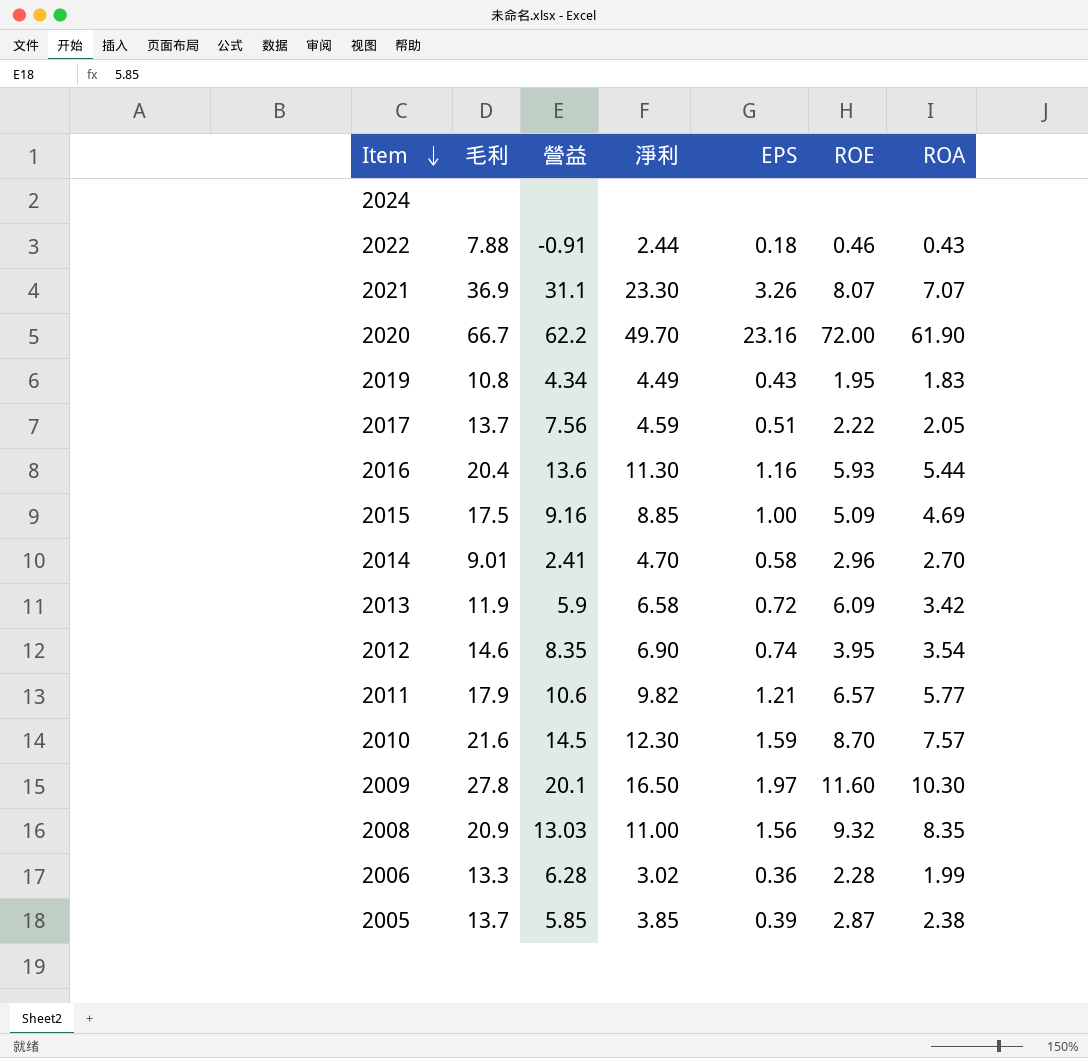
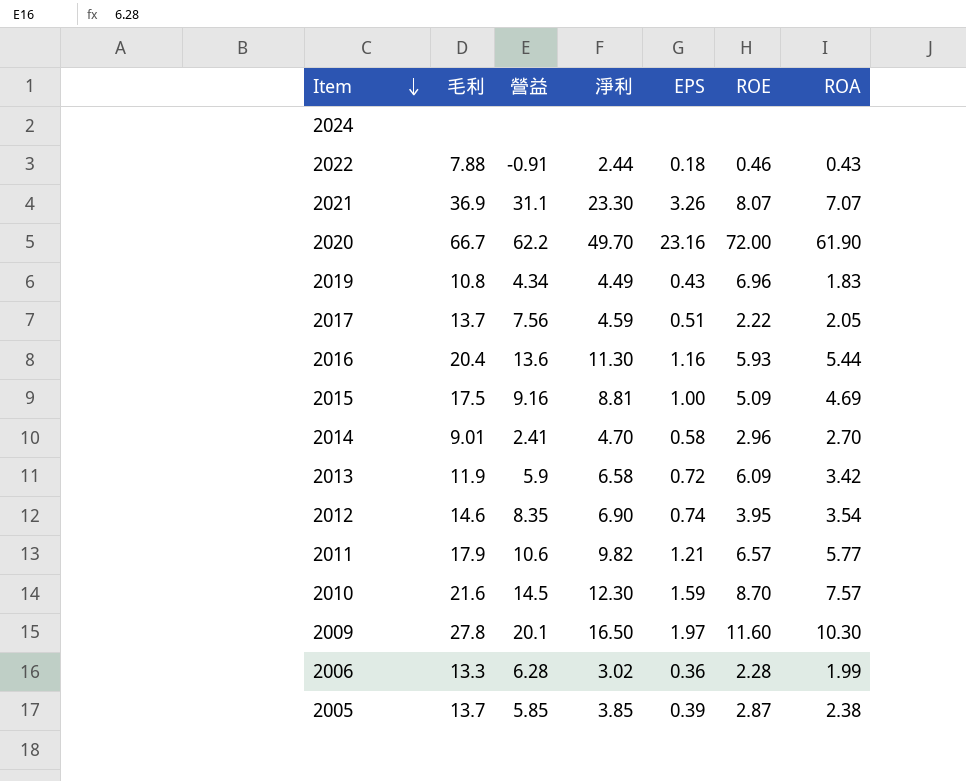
row 2008: 20.9 | 13.03 | 11.00 | 1.56 | 9.32 | 8.35 -> none
2019 | ROE: 1.95 -> 6.96
2015 | 淨利: 8.85 -> 8.81

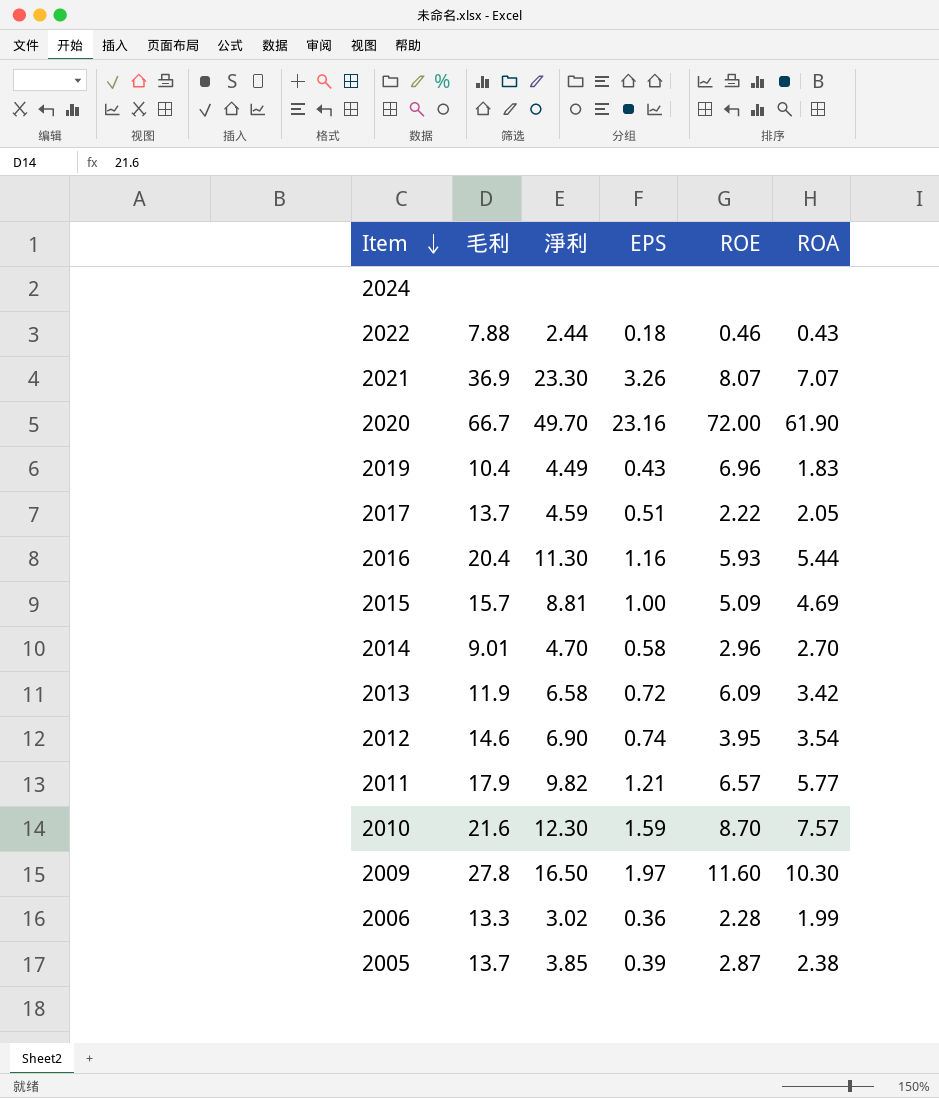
column 營益 | position: 3 -> none
2019 | 毛利: 10.8 -> 10.4
2015 | 毛利: 17.5 -> 15.7

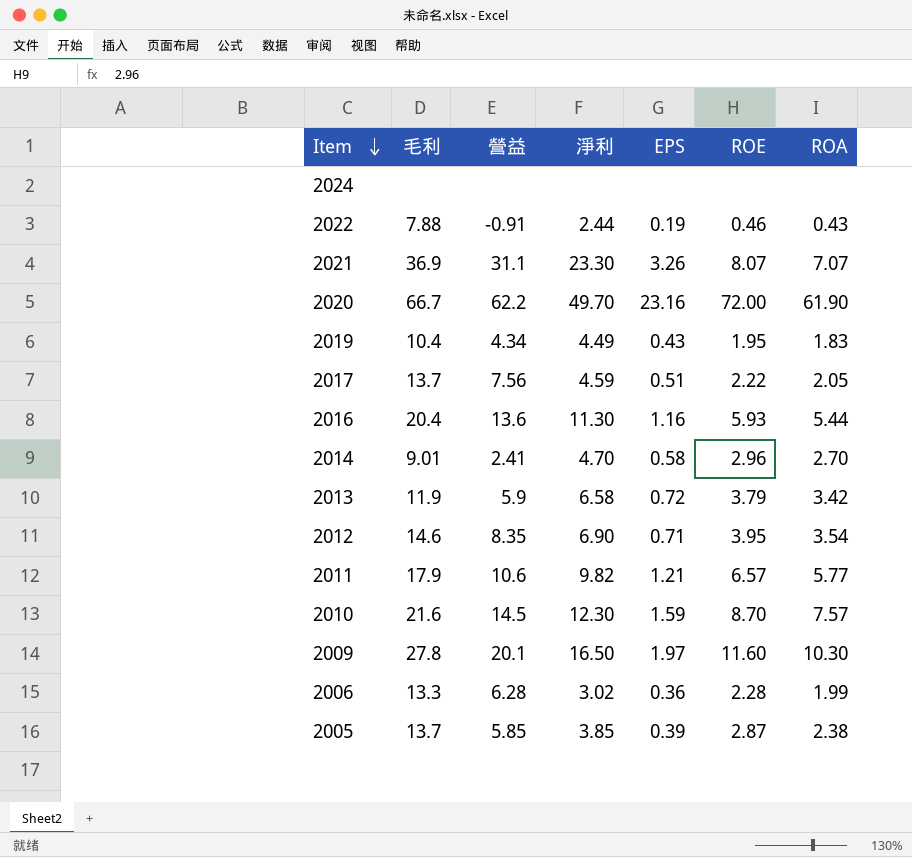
column 營益 | position: none -> 3
row 2015: 15.7 | 8.81 | 1.00 | 5.09 | 4.69 -> none
2022 | EPS: 0.18 -> 0.19
2019 | ROE: 6.96 -> 1.95
2013 | ROE: 6.09 -> 3.79
2012 | EPS: 0.74 -> 0.71

